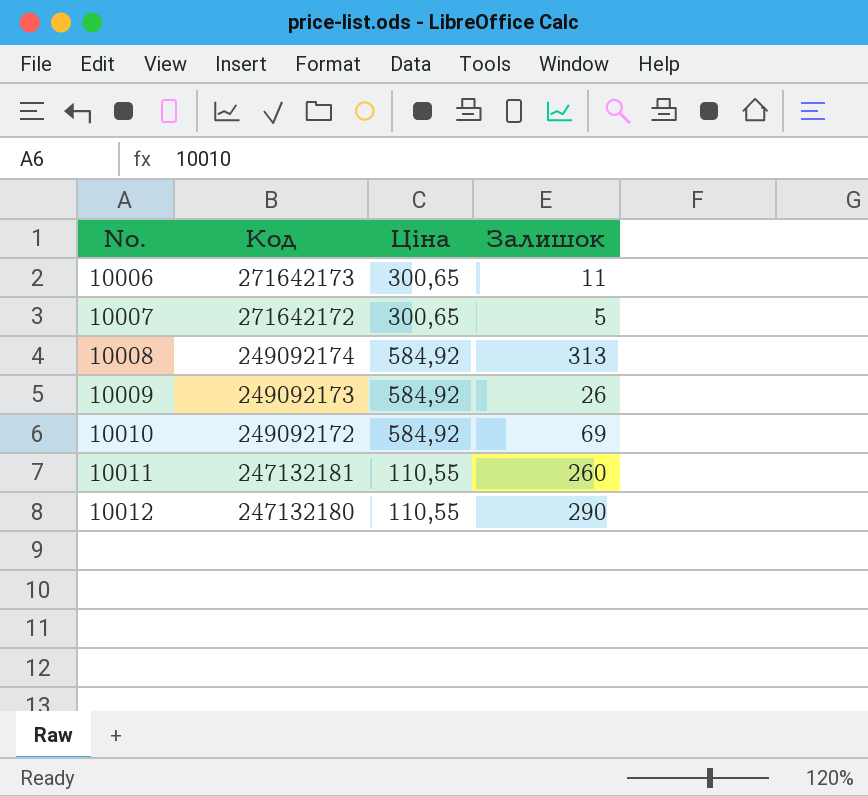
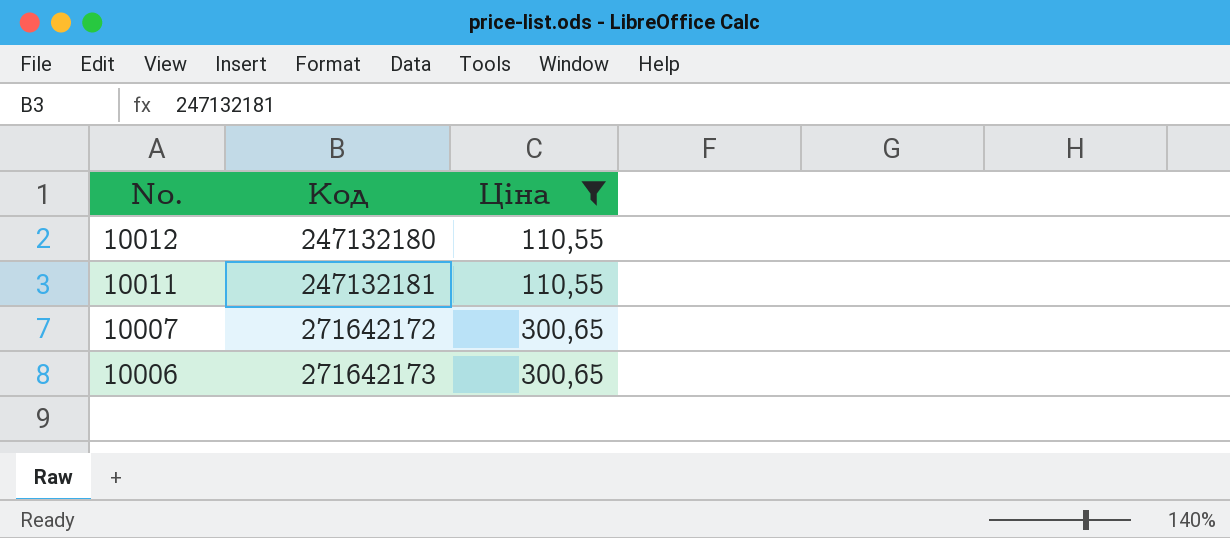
filter: none -> Ціна != 584,92
row order: No. ascending -> No. descending
column Залишок | position: 4 -> none

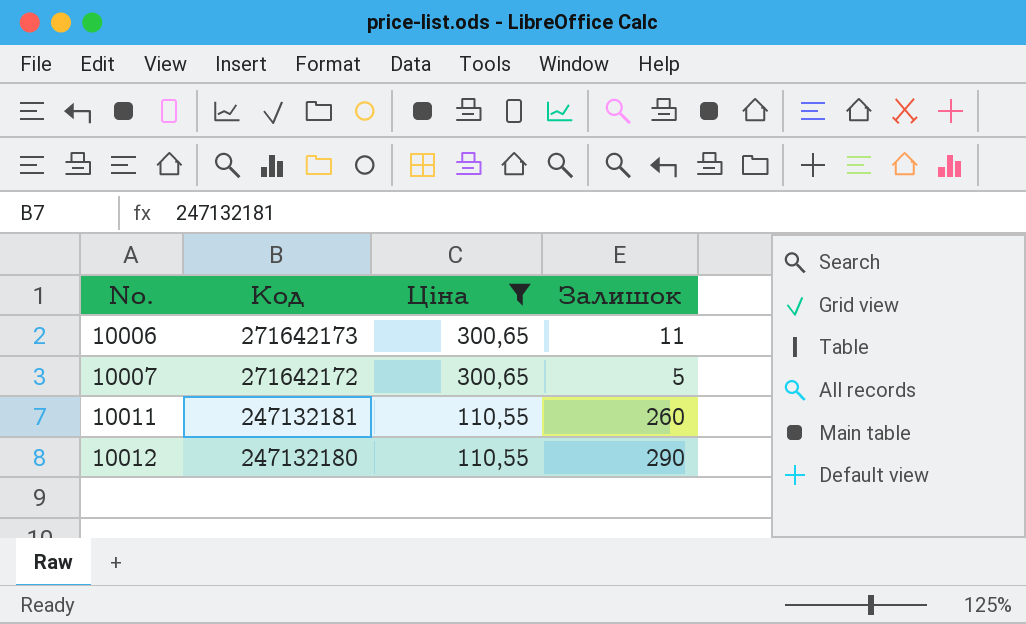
row order: No. descending -> No. ascending
column Залишок | position: none -> 4

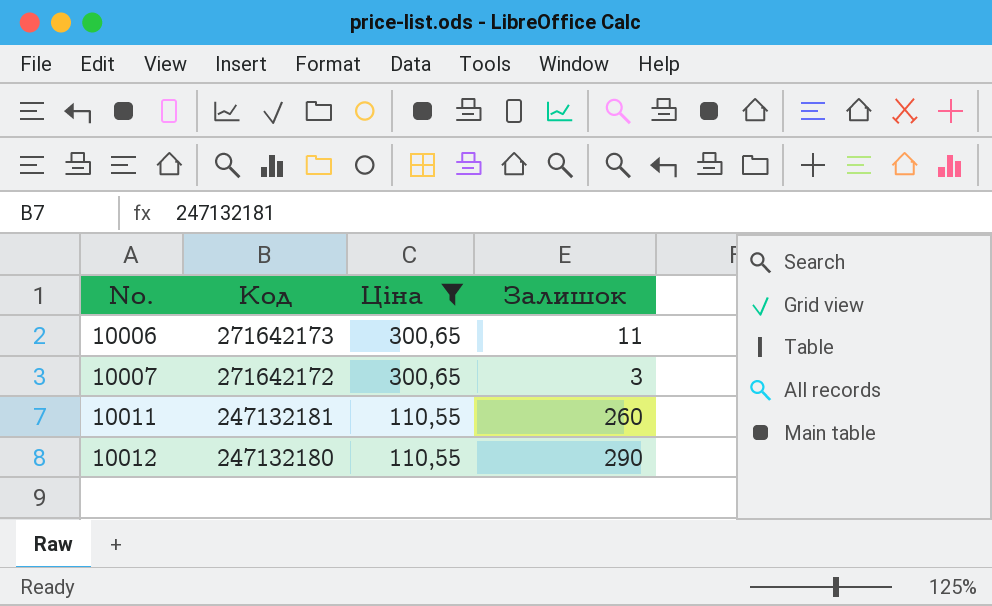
10007 | Залишок: 5 -> 3

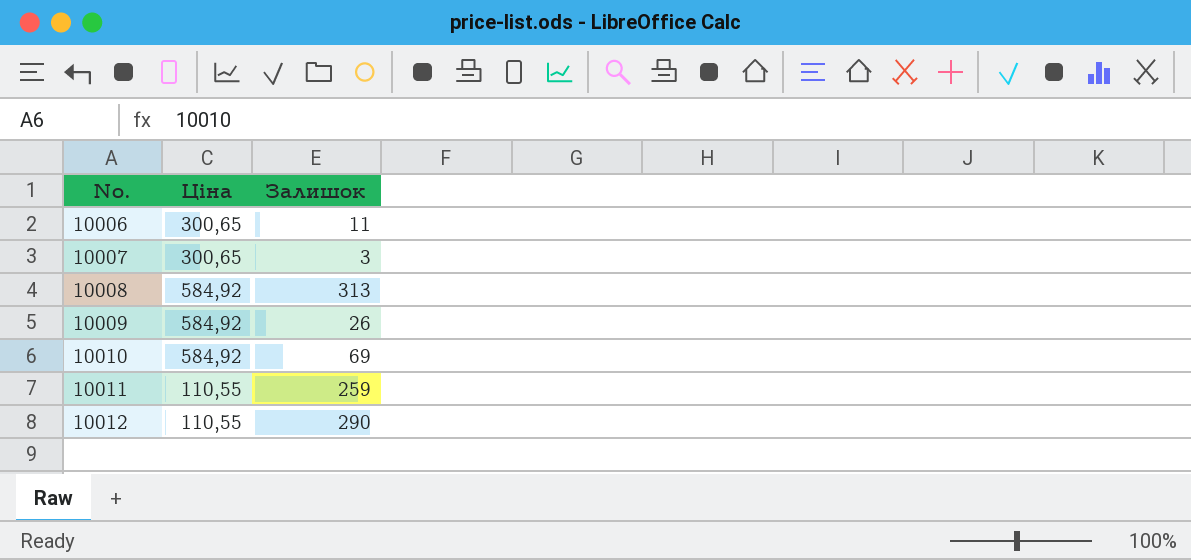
filter: Ціна != 584,92 -> none
column Код | position: 2 -> none
10011 | Залишок: 260 -> 259

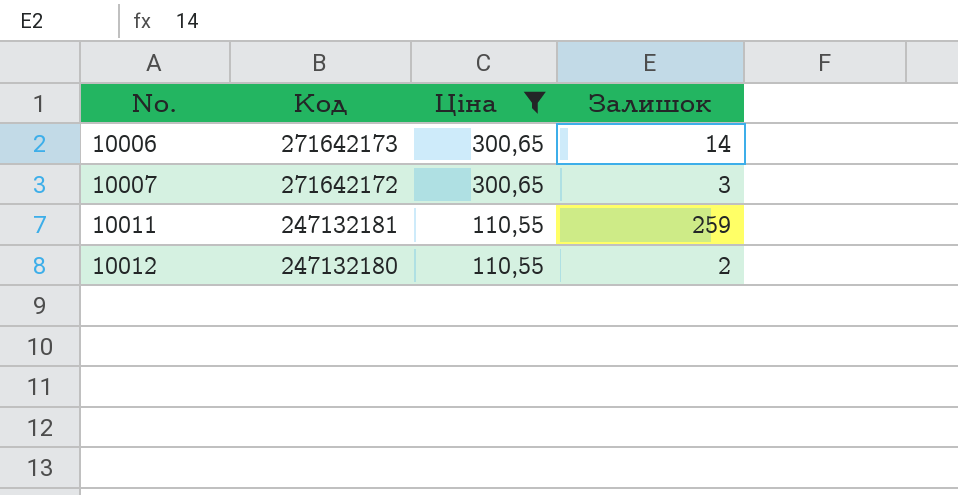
filter: none -> Ціна != 584,92
column Код | position: none -> 2
10006 | Залишок: 11 -> 14
10012 | Залишок: 290 -> 2

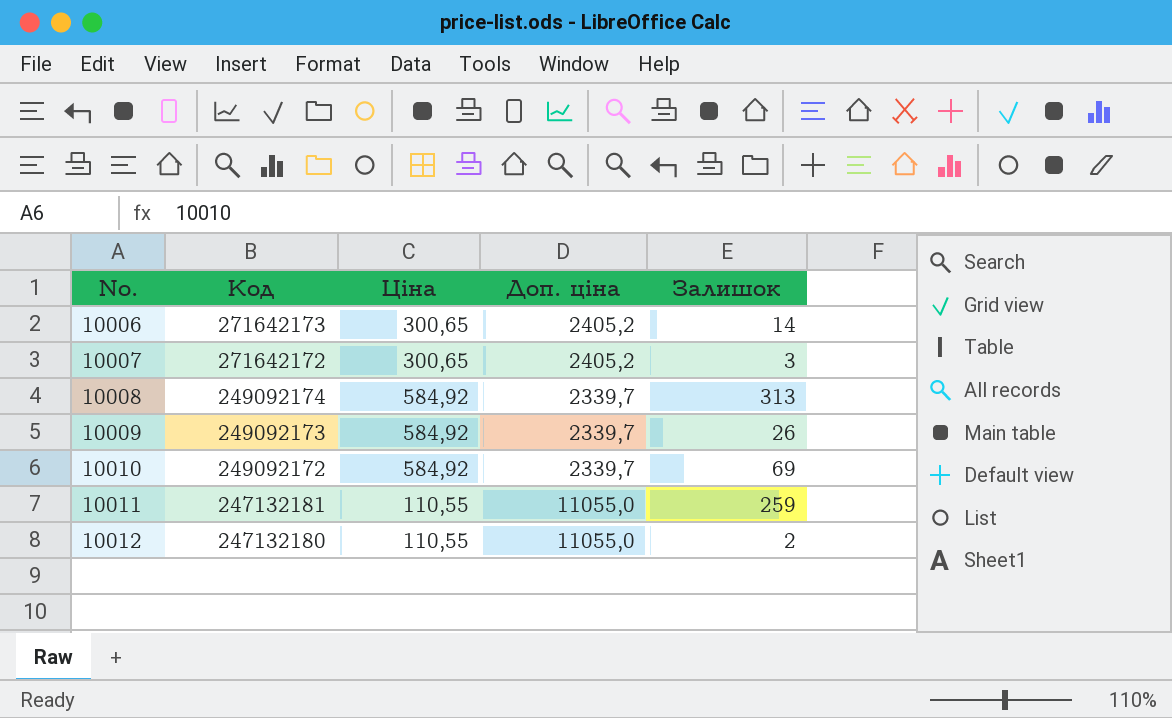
filter: Ціна != 584,92 -> none
column Доп. ціна | position: none -> 4

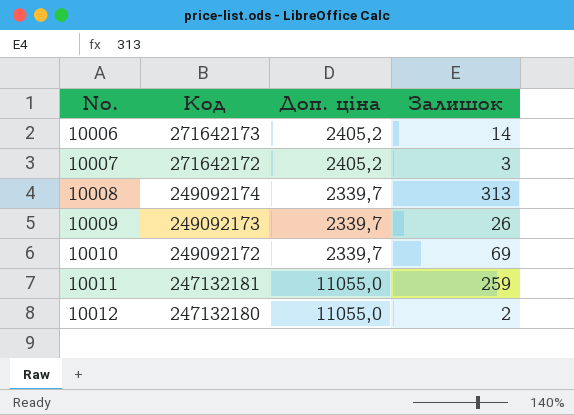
column Ціна | position: 3 -> none

